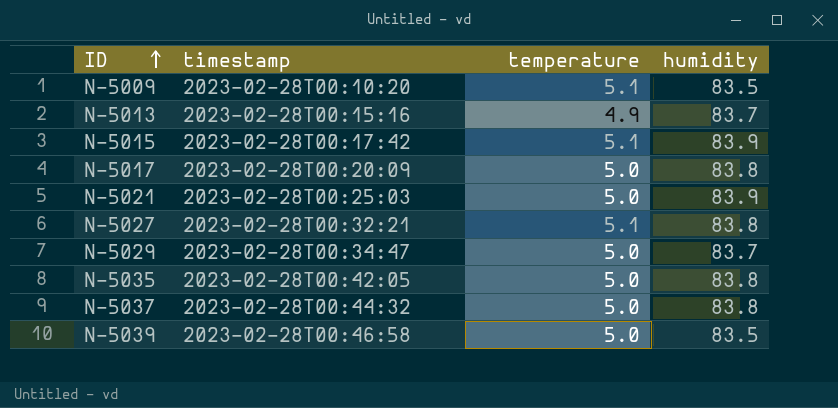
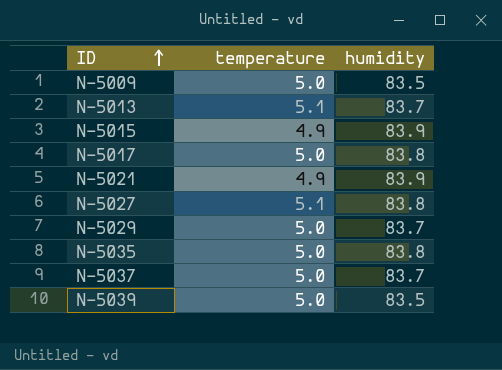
column timestamp | position: 2 -> none
N-5009 | temperature: 5.1 -> 5.0
N-5013 | temperature: 4.9 -> 5.1
N-5015 | temperature: 5.1 -> 4.9
N-5021 | temperature: 5.0 -> 4.9
N-5037 | humidity: 83.8 -> 83.7

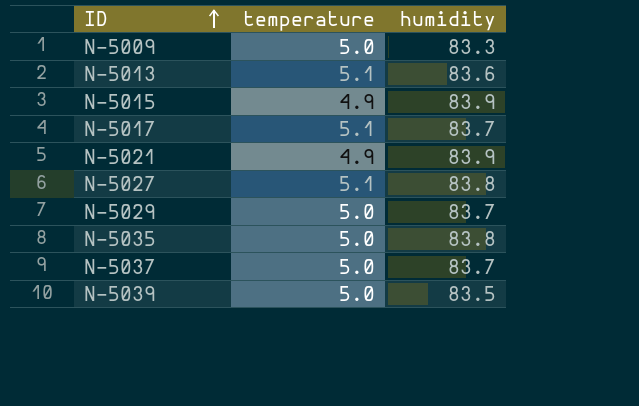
N-5009 | humidity: 83.5 -> 83.3
N-5013 | humidity: 83.7 -> 83.6
N-5017 | temperature: 5.0 -> 5.1
N-5017 | humidity: 83.8 -> 83.7

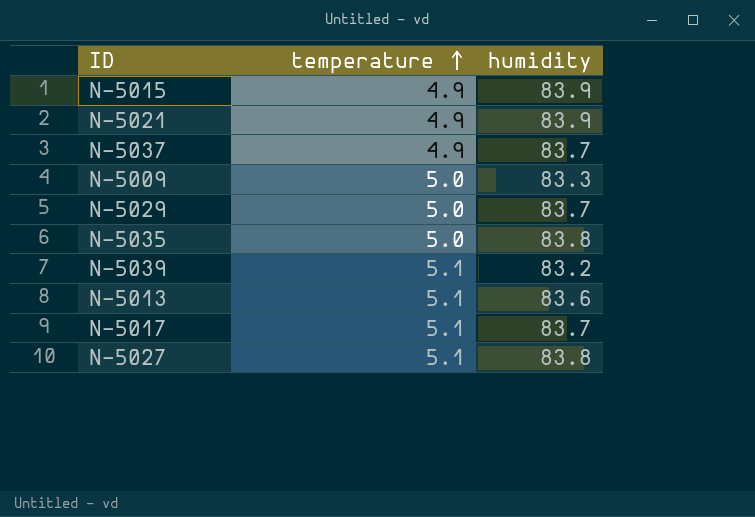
row order: ID ascending -> temperature ascending
N-5037 | temperature: 5.0 -> 4.9
N-5039 | temperature: 5.0 -> 5.1
N-5039 | humidity: 83.5 -> 83.2

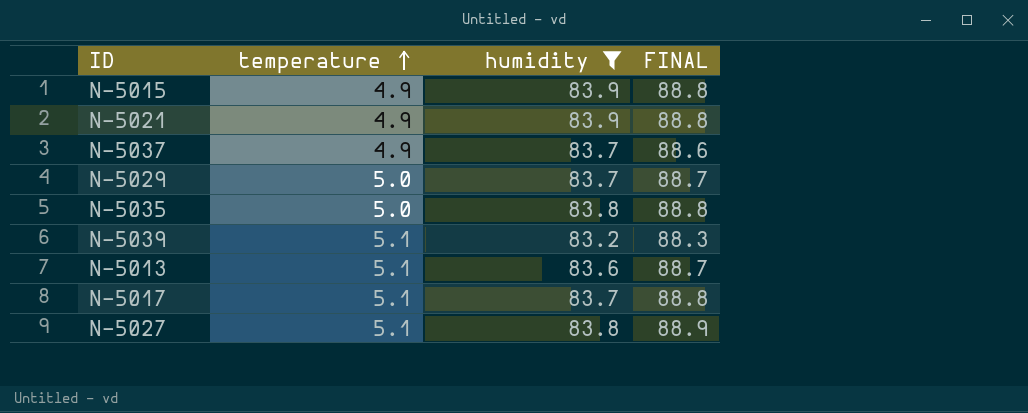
filter: none -> humidity != 83.3
column FINAL | formula: none -> [temperature] + [humidity]

